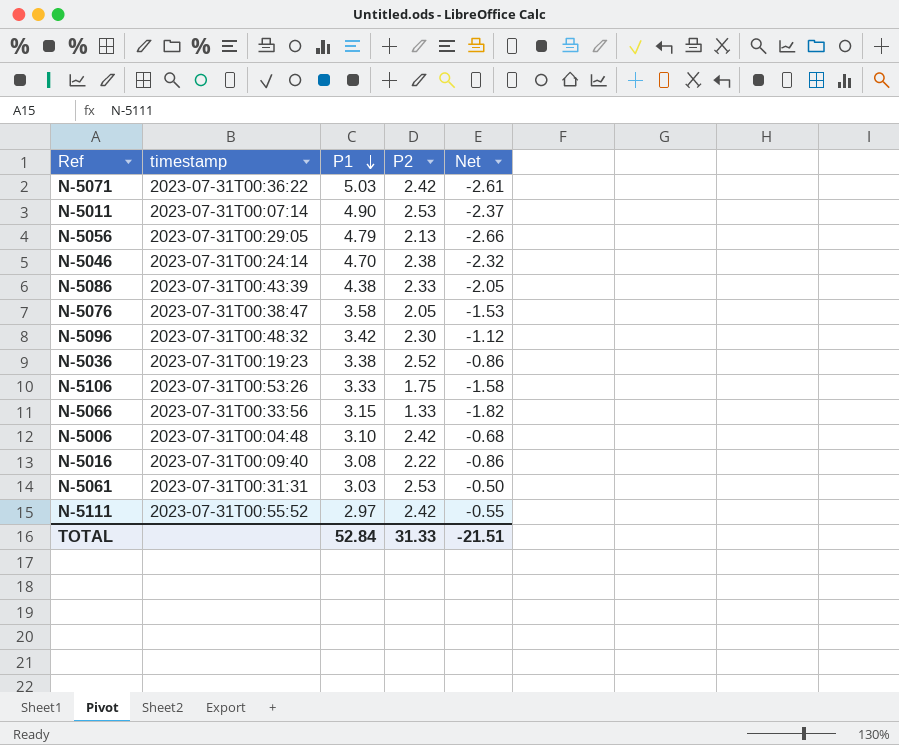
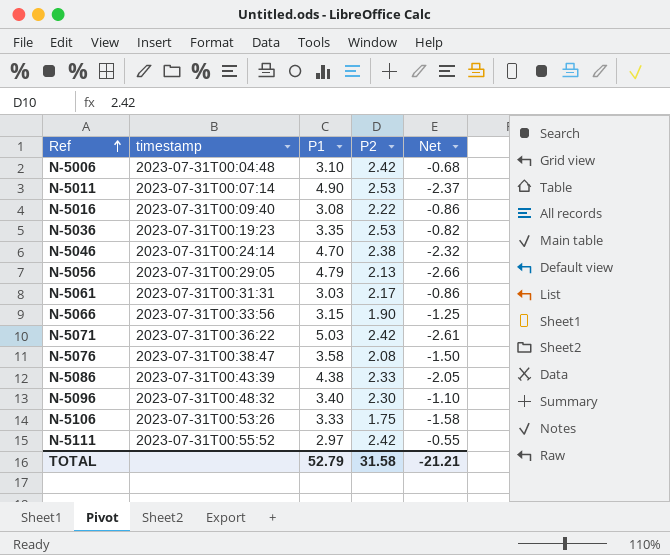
row order: P1 descending -> Ref ascending
N-5036 | P1: 3.38 -> 3.35
N-5036 | P2: 2.52 -> 2.53
N-5036 | Net: -0.86 -> -0.82
N-5061 | P2: 2.53 -> 2.17
N-5061 | Net: -0.50 -> -0.86
N-5066 | P2: 1.33 -> 1.90
N-5066 | Net: -1.82 -> -1.25
N-5076 | P2: 2.05 -> 2.08
N-5076 | Net: -1.53 -> -1.50
N-5096 | P1: 3.42 -> 3.40
N-5096 | Net: -1.12 -> -1.10
TOTAL | P1: 52.84 -> 52.79
TOTAL | P2: 31.33 -> 31.58
TOTAL | Net: -21.51 -> -21.21

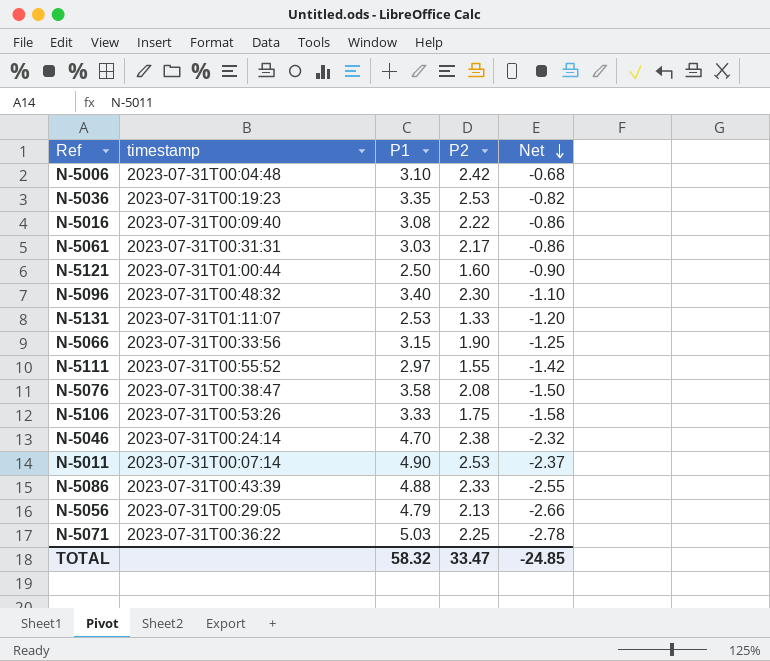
row order: Ref ascending -> Net descending
row N-5121: none -> 2023-07-31T01:00:44 | 2.50 | 1.60 | -0.90
row N-5131: none -> 2023-07-31T01:11:07 | 2.53 | 1.33 | -1.20
N-5111 | P2: 2.42 -> 1.55
N-5111 | Net: -0.55 -> -1.42
N-5086 | P1: 4.38 -> 4.88
N-5086 | Net: -2.05 -> -2.55
N-5071 | P2: 2.42 -> 2.25
N-5071 | Net: -2.61 -> -2.78
TOTAL | P1: 52.79 -> 58.32
TOTAL | P2: 31.58 -> 33.47
TOTAL | Net: -21.21 -> -24.85

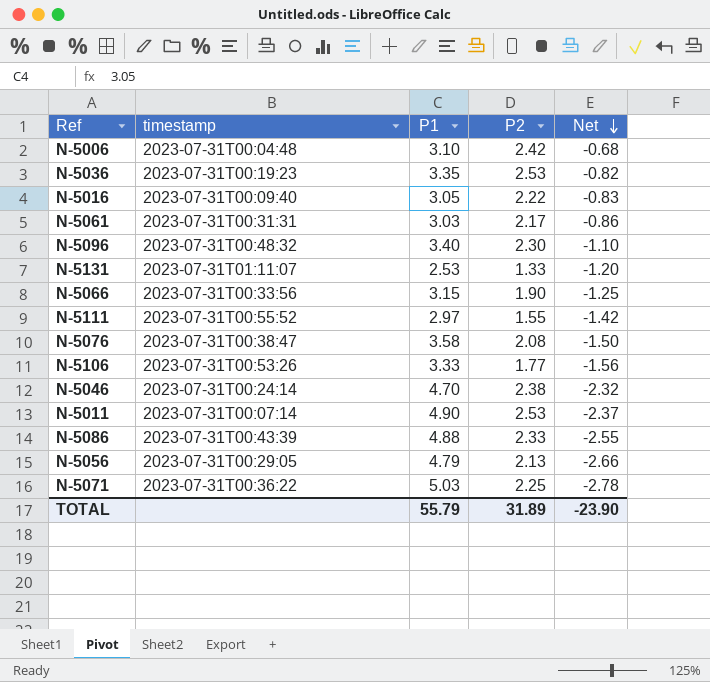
row N-5121: 2023-07-31T01:00:44 | 2.50 | 1.60 | -0.90 -> none
N-5016 | P1: 3.08 -> 3.05
N-5016 | Net: -0.86 -> -0.83
N-5106 | P2: 1.75 -> 1.77
N-5106 | Net: -1.58 -> -1.56
TOTAL | P1: 58.32 -> 55.79
TOTAL | P2: 33.47 -> 31.89
TOTAL | Net: -24.85 -> -23.90

